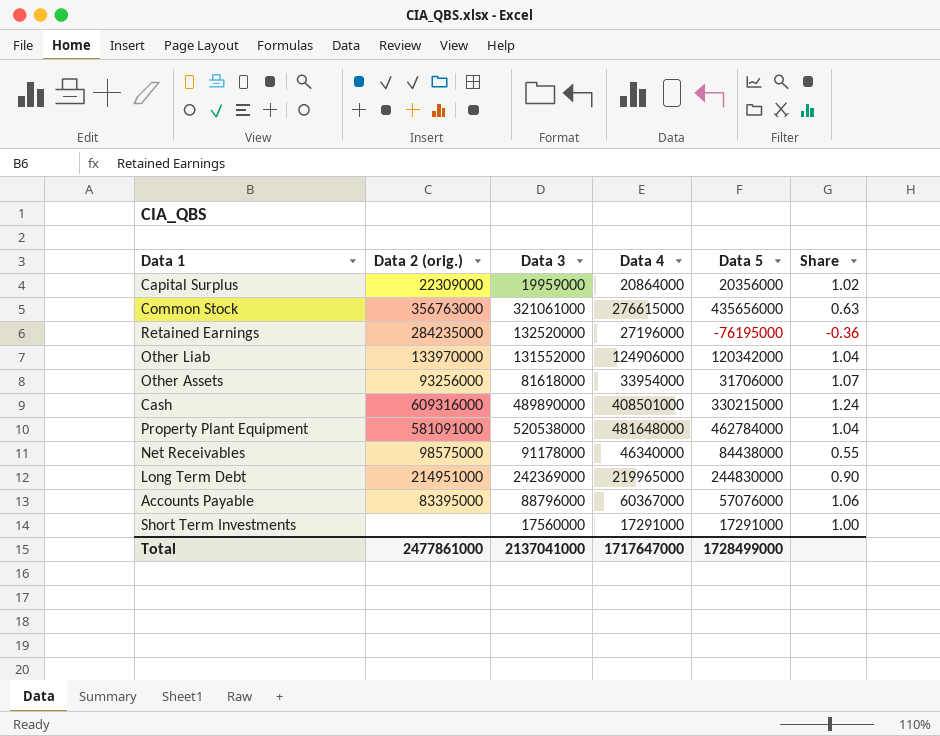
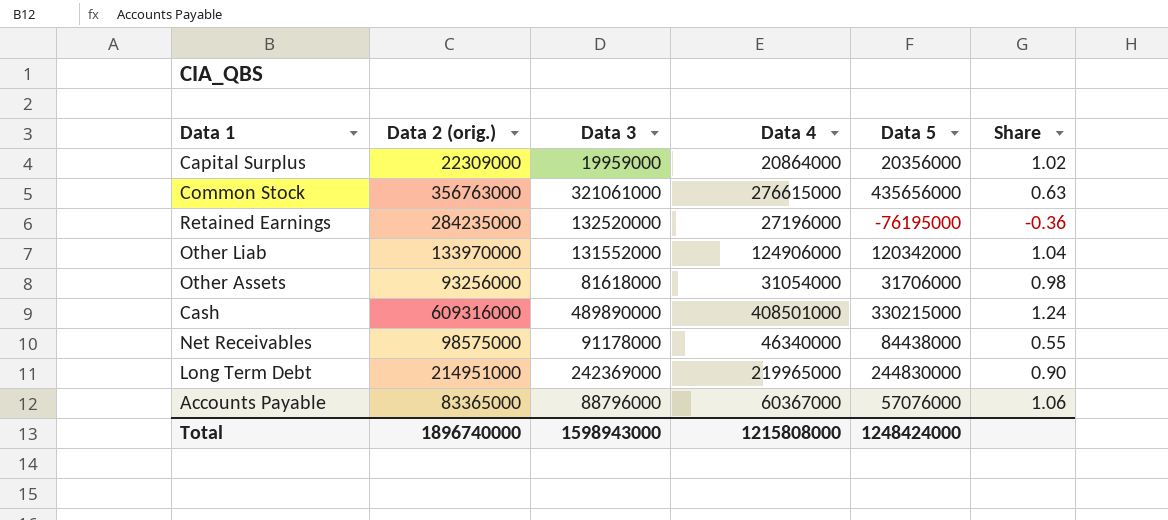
row Property Plant Equipment: 581091000 | 520538000 | 481648000 | 462784000 | 1.04 -> none
row Short Term Investments: none | 17560000 | 17291000 | 17291000 | 1.00 -> none
Other Assets | Data 4: 33954000 -> 31054000
Other Assets | Share: 1.07 -> 0.98
Accounts Payable | Data 2 (orig.): 83395000 -> 83365000
Total | Data 2 (orig.): 2477861000 -> 1896740000
Total | Data 3: 2137041000 -> 1598943000
Total | Data 4: 1717647000 -> 1215808000
Total | Data 5: 1728499000 -> 1248424000

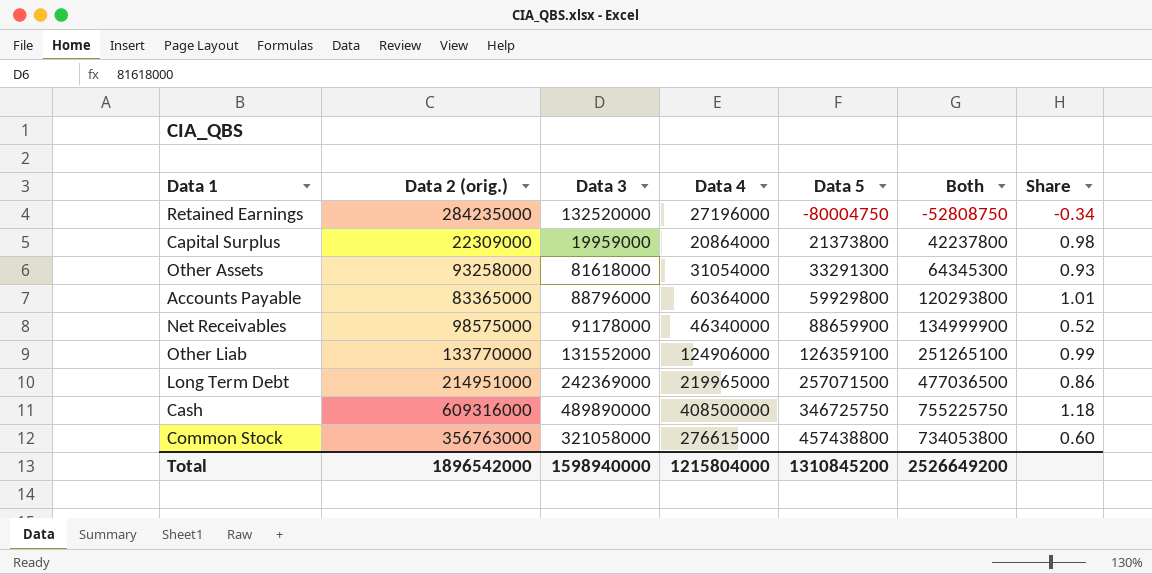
row order: none -> Data 5 ascending
column Both | formula: none -> [Data 4] + [Data 5]
Retained Earnings | Data 5: -76195000 -> -80004750
Retained Earnings | Share: -0.36 -> -0.34
Capital Surplus | Data 5: 20356000 -> 21373800
Capital Surplus | Share: 1.02 -> 0.98
Other Assets | Data 2 (orig.): 93256000 -> 93258000
Other Assets | Data 5: 31706000 -> 33291300
Other Assets | Share: 0.98 -> 0.93
Accounts Payable | Data 4: 60367000 -> 60364000
Accounts Payable | Data 5: 57076000 -> 59929800
Accounts Payable | Share: 1.06 -> 1.01
Net Receivables | Data 5: 84438000 -> 88659900
Net Receivables | Share: 0.55 -> 0.52
Other Liab | Data 2 (orig.): 133970000 -> 133770000
Other Liab | Data 5: 120342000 -> 126359100
Other Liab | Share: 1.04 -> 0.99
Long Term Debt | Data 5: 244830000 -> 257071500
Long Term Debt | Share: 0.90 -> 0.86
Cash | Data 4: 408501000 -> 408500000
Cash | Data 5: 330215000 -> 346725750
Cash | Share: 1.24 -> 1.18
Common Stock | Data 3: 321061000 -> 321058000
Common Stock | Data 5: 435656000 -> 457438800
Common Stock | Share: 0.63 -> 0.60
Total | Data 2 (orig.): 1896740000 -> 1896542000
Total | Data 3: 1598943000 -> 1598940000
Total | Data 4: 1215808000 -> 1215804000
Total | Data 5: 1248424000 -> 1310845200

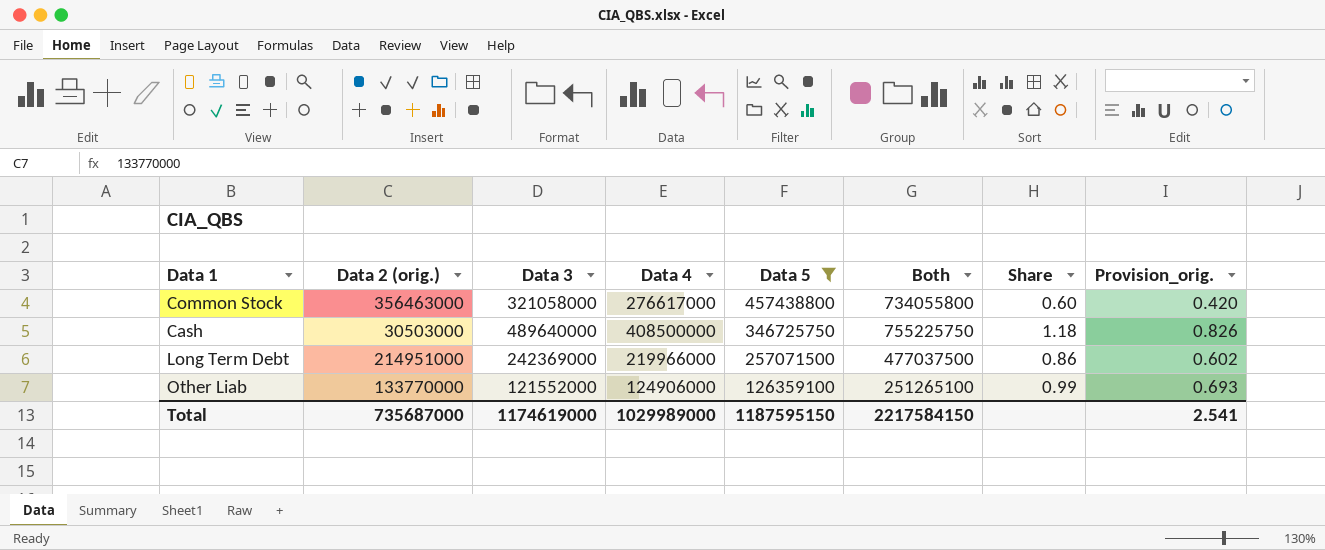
filter: none -> Data 5 >= 126359100
row order: Data 5 ascending -> Data 5 descending
column Provision_orig. | formula: none -> [Share] * 0.7
Common Stock | Data 2 (orig.): 356763000 -> 356463000
Common Stock | Data 4: 276615000 -> 276617000
Common Stock | Both: 734053800 -> 734055800
Cash | Data 2 (orig.): 609316000 -> 30503000
Cash | Data 3: 489890000 -> 489640000
Long Term Debt | Data 4: 219965000 -> 219966000
Long Term Debt | Both: 477036500 -> 477037500
Other Liab | Data 3: 131552000 -> 121552000
Total | Data 2 (orig.): 1896542000 -> 735687000
Total | Data 3: 1598940000 -> 1174619000
Total | Data 4: 1215804000 -> 1029989000
Total | Data 5: 1310845200 -> 1187595150
Total | Both: 2526649200 -> 2217584150

